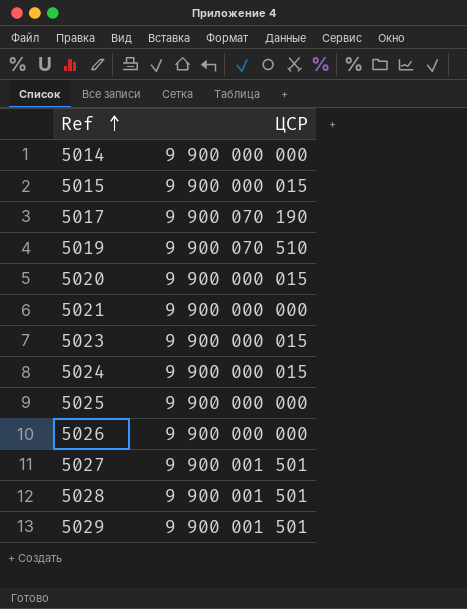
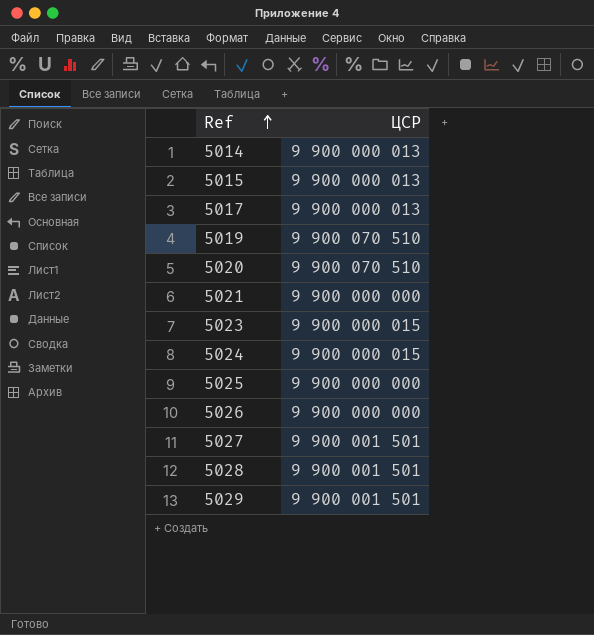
5014 | ЦСР: 9 900 000 000 -> 9 900 000 013
5015 | ЦСР: 9 900 000 015 -> 9 900 000 013
5017 | ЦСР: 9 900 070 190 -> 9 900 000 013
5020 | ЦСР: 9 900 000 015 -> 9 900 070 510

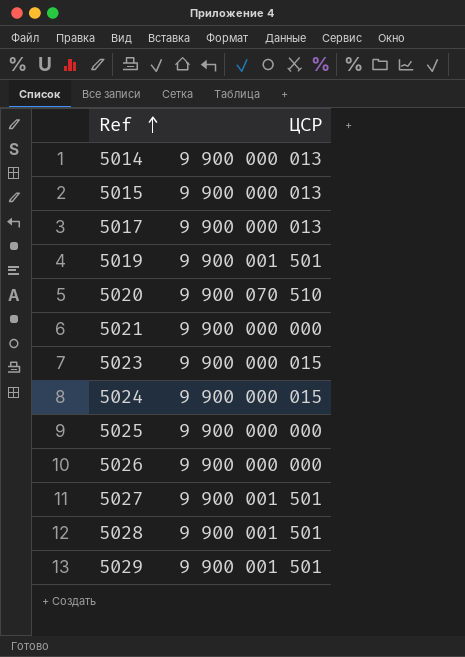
5019 | ЦСР: 9 900 070 510 -> 9 900 001 501

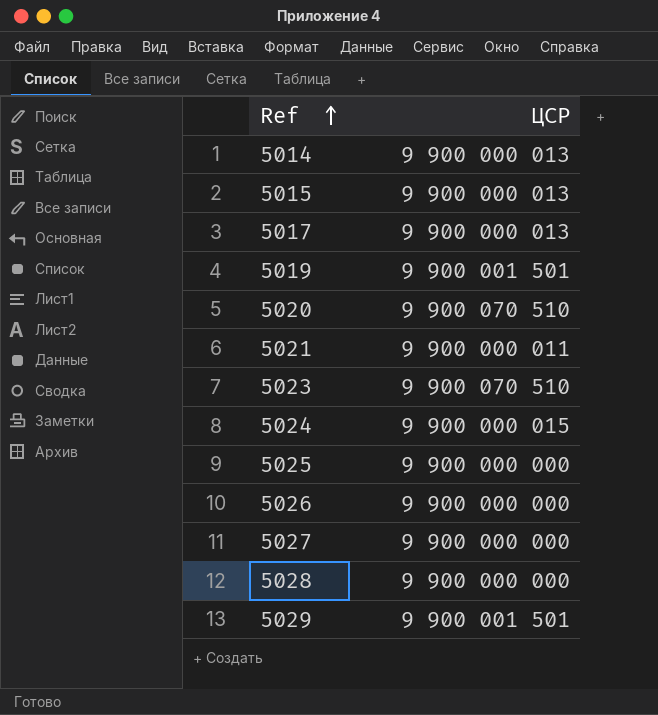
5021 | ЦСР: 9 900 000 000 -> 9 900 000 011
5023 | ЦСР: 9 900 000 015 -> 9 900 070 510
5027 | ЦСР: 9 900 001 501 -> 9 900 000 000
5028 | ЦСР: 9 900 001 501 -> 9 900 000 000

